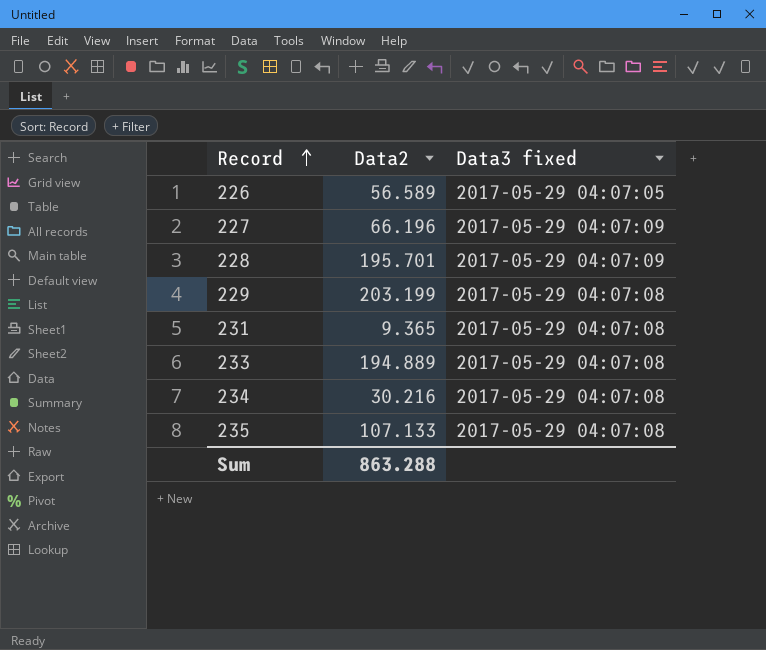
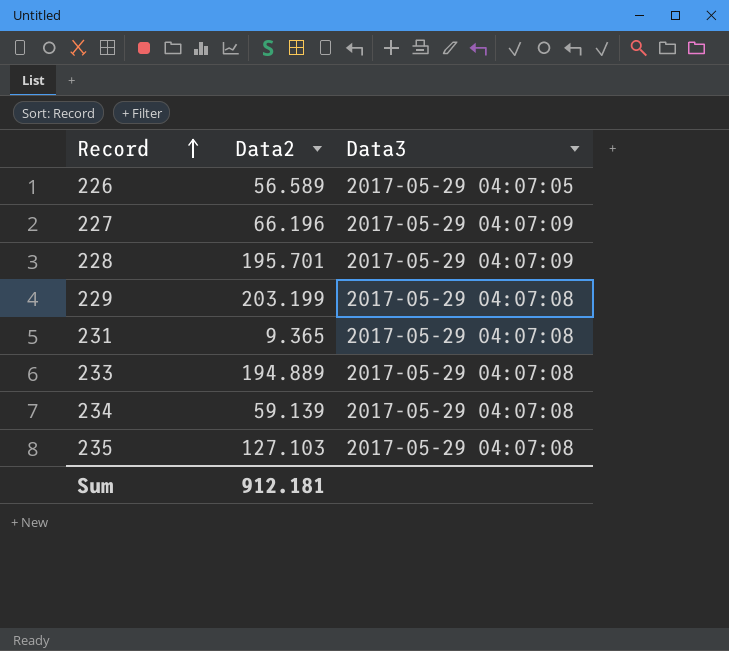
column name: Data3 fixed -> Data3
234 | Data2: 30.216 -> 59.139
235 | Data2: 107.133 -> 127.103
Sum | Data2: 863.288 -> 912.181

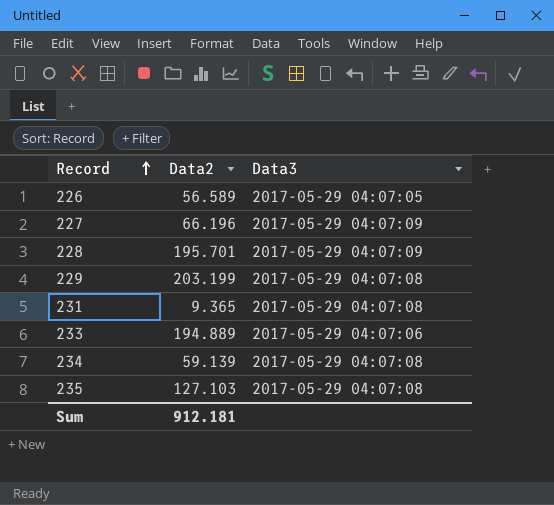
233 | Data3: 2017-05-29 04:07:08 -> 2017-05-29 04:07:06

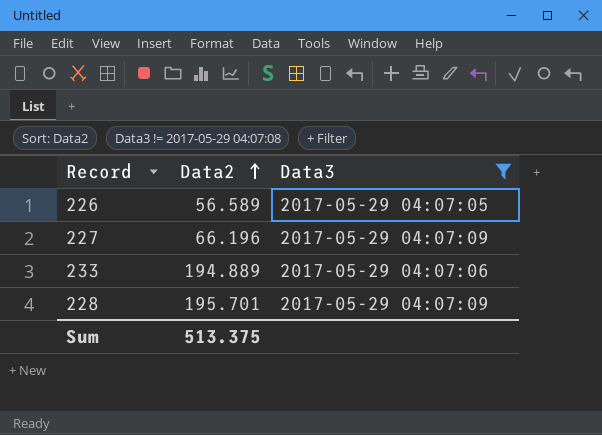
filter: none -> Data3 != 2017-05-29 04:07:08
row order: Record ascending -> Data2 ascending
Sum | Data2: 912.181 -> 513.375

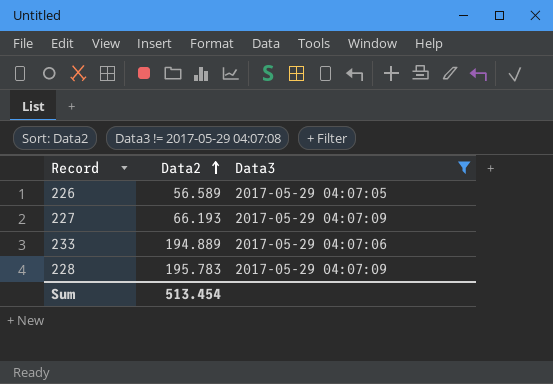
227 | Data2: 66.196 -> 66.193
228 | Data2: 195.701 -> 195.783
Sum | Data2: 513.375 -> 513.454

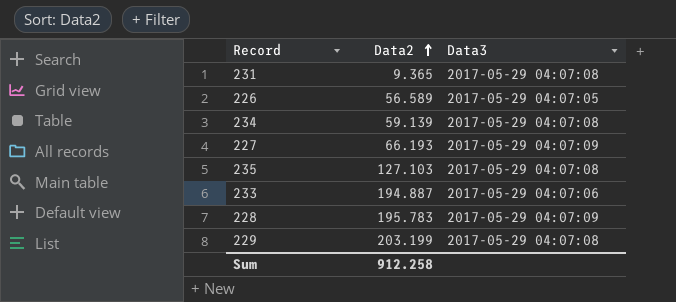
filter: Data3 != 2017-05-29 04:07:08 -> none
233 | Data2: 194.889 -> 194.887
Sum | Data2: 513.454 -> 912.258

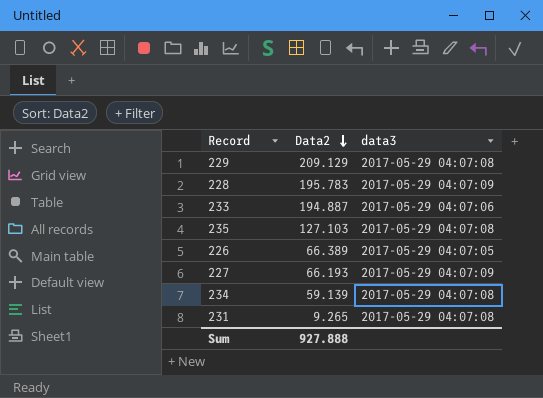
row order: Data2 ascending -> Data2 descending
column name: Data3 -> data3
229 | Data2: 203.199 -> 209.129
226 | Data2: 56.589 -> 66.389
231 | Data2: 9.365 -> 9.265
Sum | Data2: 912.258 -> 927.888

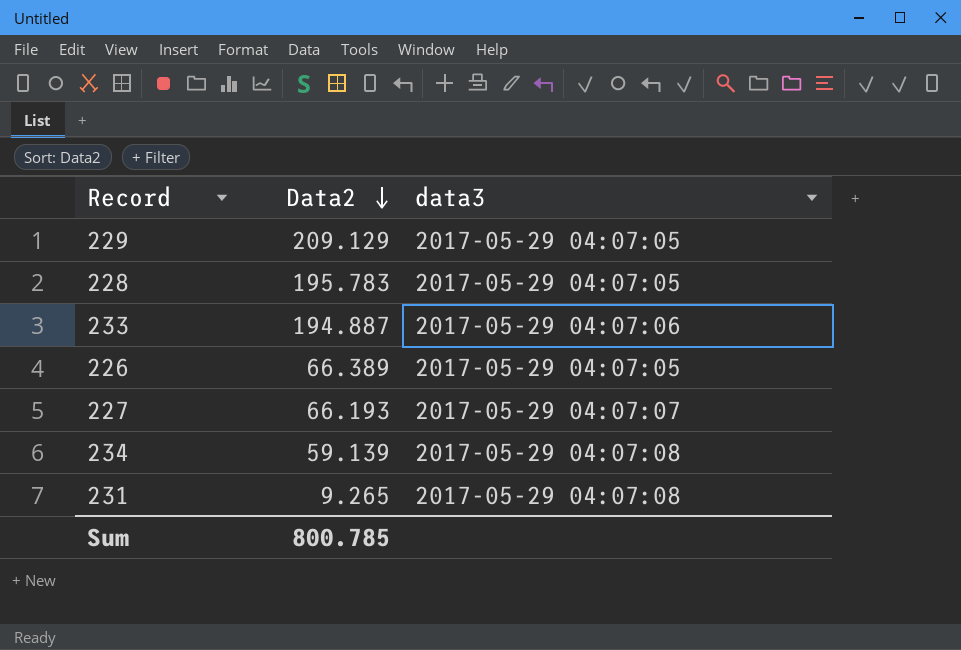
row 235: 127.103 | 2017-05-29 04:07:08 -> none
229 | data3: 2017-05-29 04:07:08 -> 2017-05-29 04:07:05
228 | data3: 2017-05-29 04:07:09 -> 2017-05-29 04:07:05
227 | data3: 2017-05-29 04:07:09 -> 2017-05-29 04:07:07
Sum | Data2: 927.888 -> 800.785

